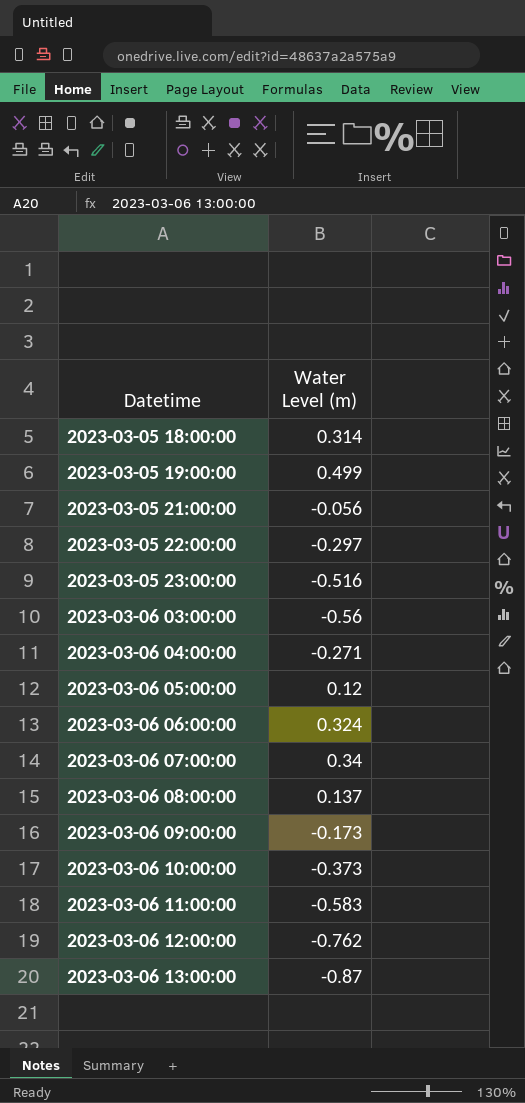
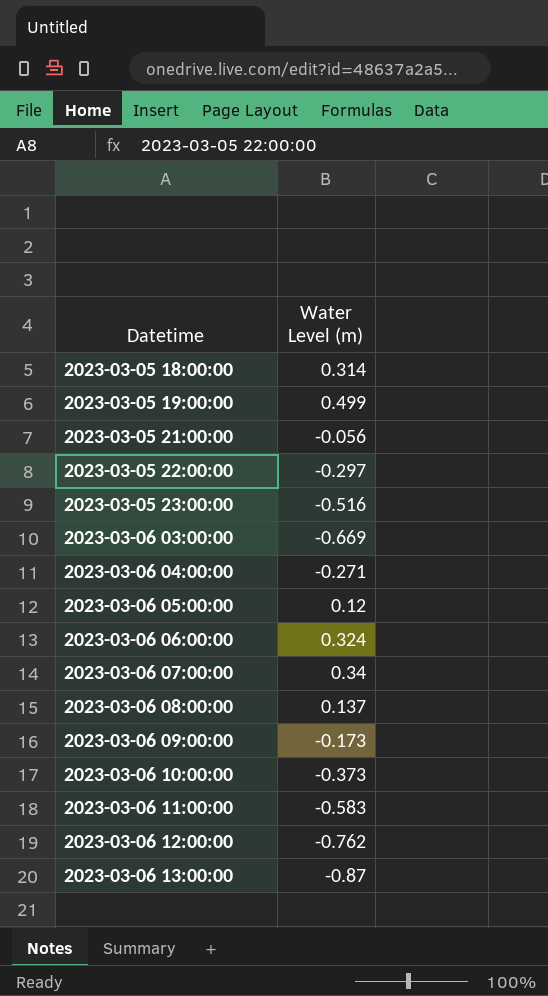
2023-03-06 03:00:00 | Water Level (m): -0.56 -> -0.669

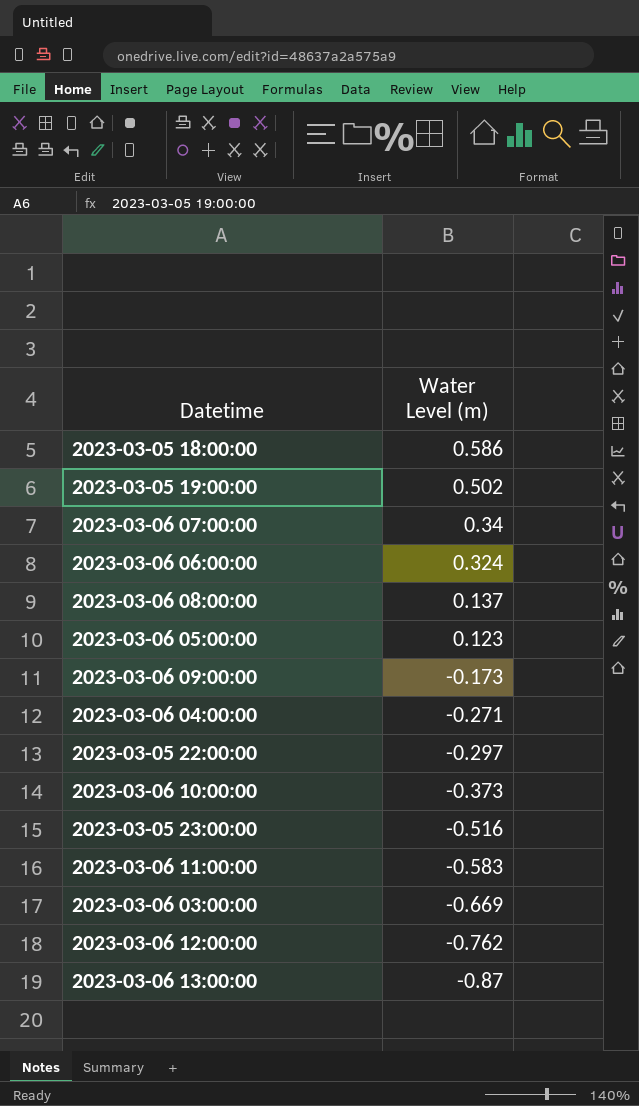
row order: Datetime ascending -> Water Level (m) descending
row 2023-03-05 21:00:00: -0.056 -> none
2023-03-05 18:00:00 | Water Level (m): 0.314 -> 0.586
2023-03-05 19:00:00 | Water Level (m): 0.499 -> 0.502
2023-03-06 05:00:00 | Water Level (m): 0.12 -> 0.123

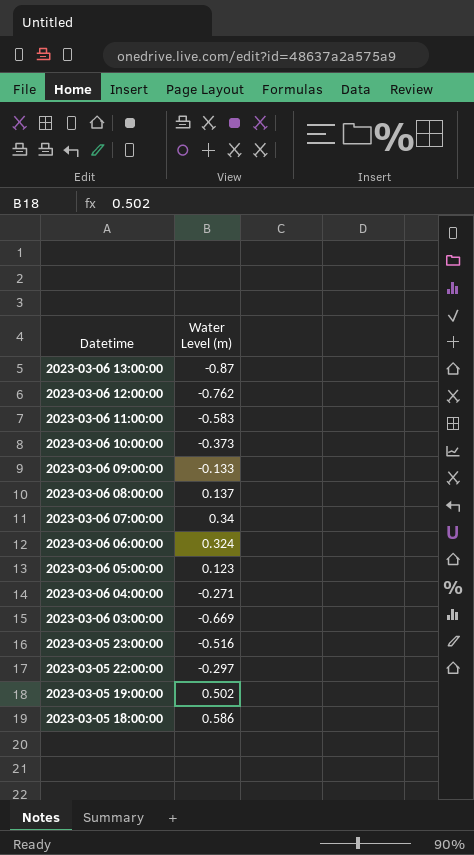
row order: Water Level (m) descending -> Datetime descending
2023-03-06 09:00:00 | Water Level (m): -0.173 -> -0.133

